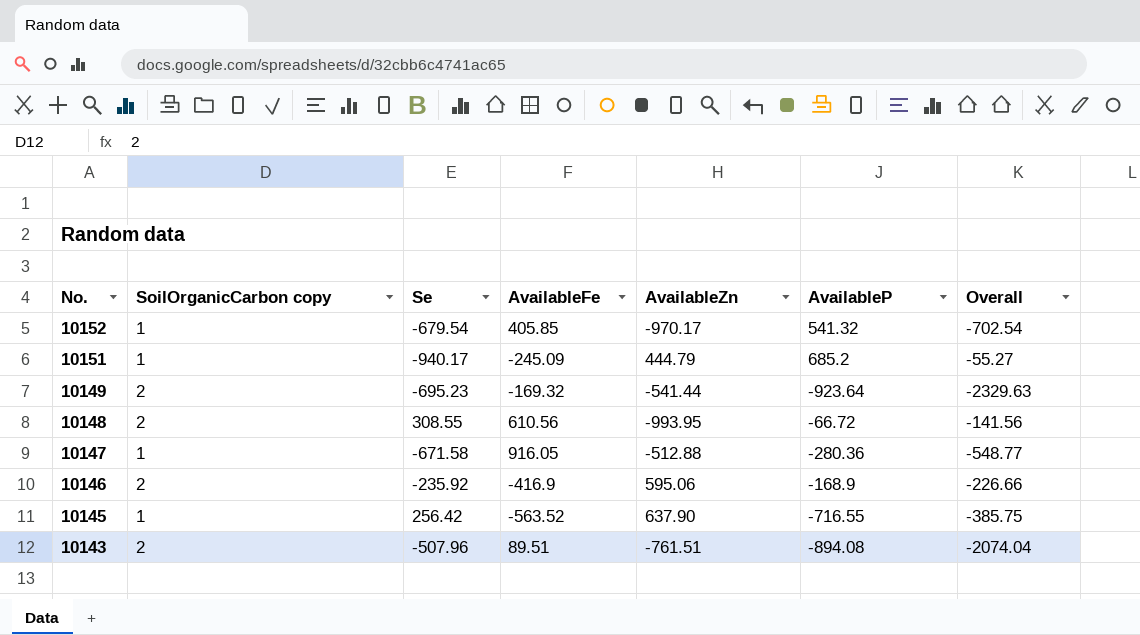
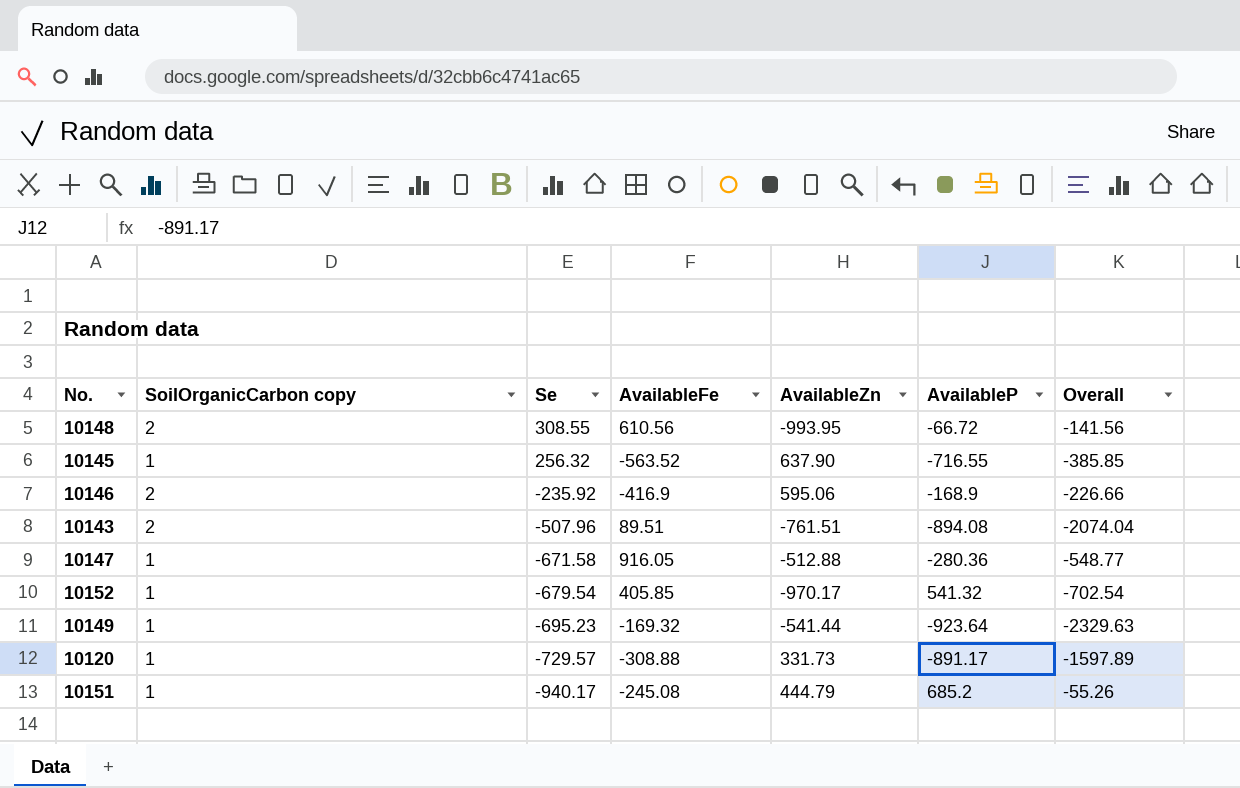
row order: No. descending -> Se descending
10145 | Se: 256.42 -> 256.32
10145 | Overall: -385.75 -> -385.85
10149 | SoilOrganicCarbon copy: 2 -> 1
row 10120: none -> 1 | -729.57 | -308.88 | 331.73 | -891.17 | -1597.89
10151 | AvailableFe: -245.09 -> -245.08
10151 | Overall: -55.27 -> -55.26

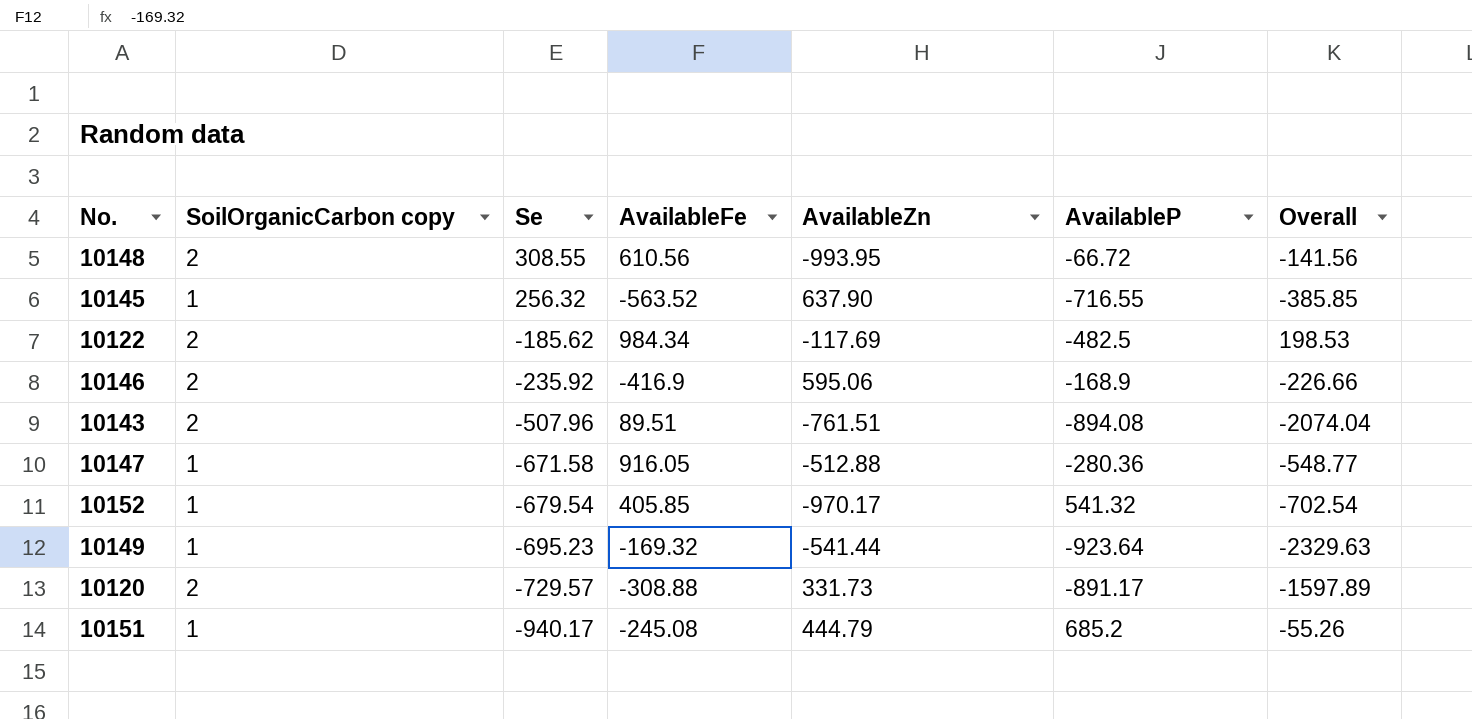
row 10122: none -> 2 | -185.62 | 984.34 | -117.69 | -482.5 | 198.53
10120 | SoilOrganicCarbon copy: 1 -> 2

